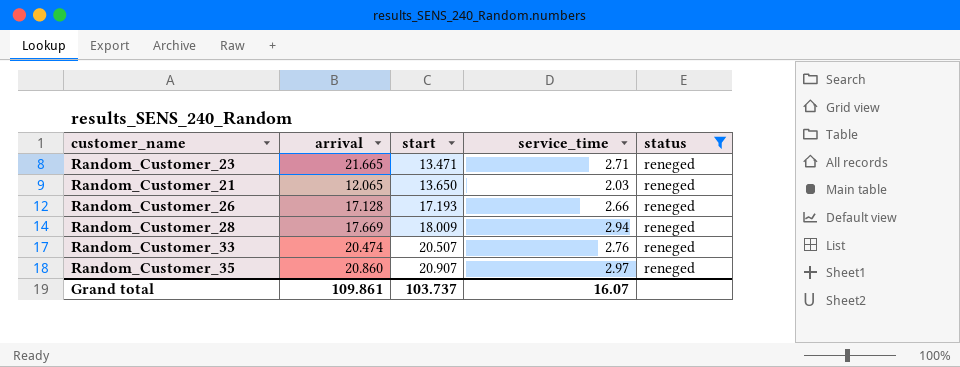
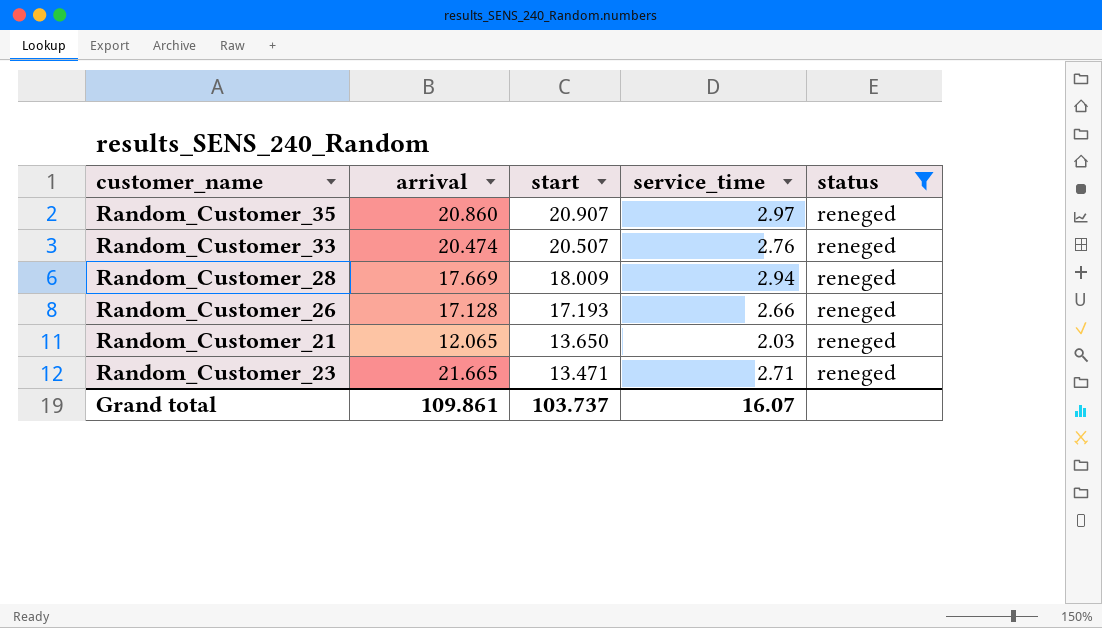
row order: start ascending -> start descending

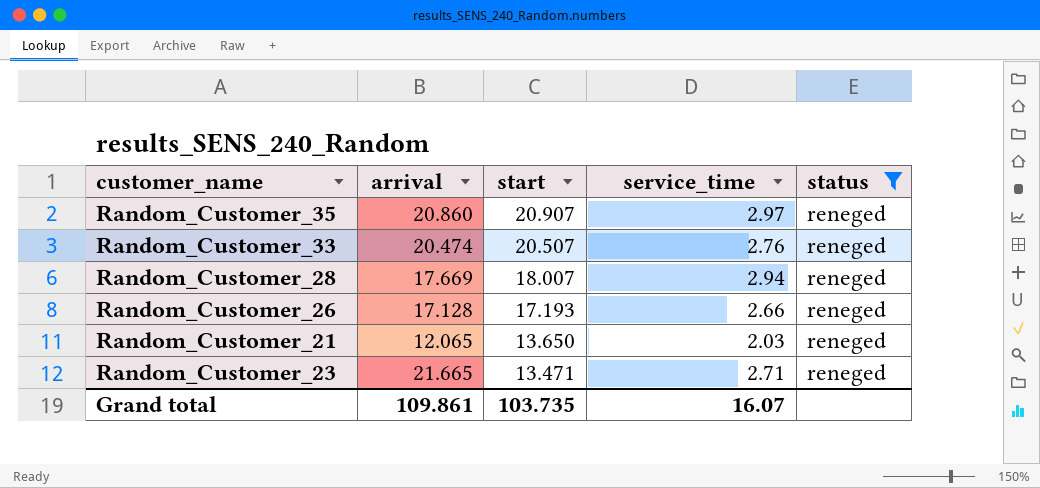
Random_Customer_28 | start: 18.009 -> 18.007
Grand total | start: 103.737 -> 103.735

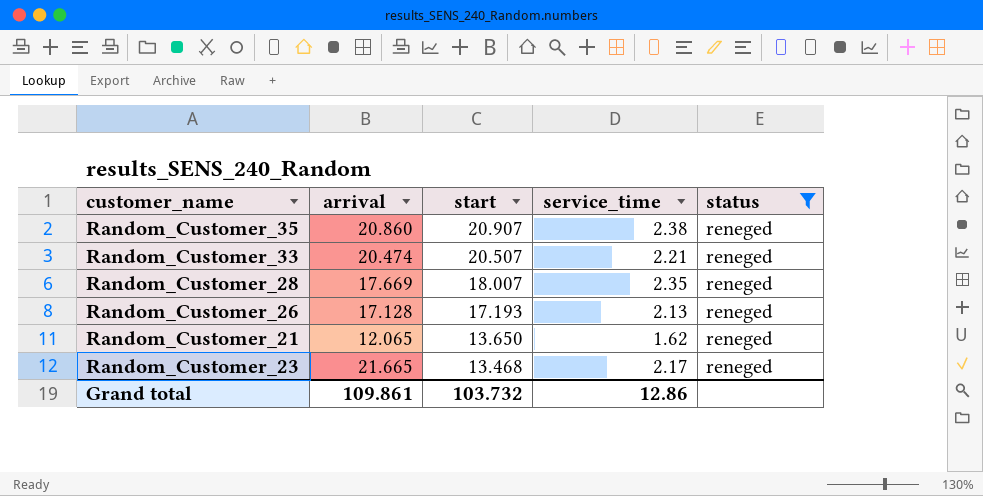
Random_Customer_35 | service_time: 2.97 -> 2.38
Random_Customer_33 | service_time: 2.76 -> 2.21
Random_Customer_28 | service_time: 2.94 -> 2.35
Random_Customer_26 | service_time: 2.66 -> 2.13
Random_Customer_21 | service_time: 2.03 -> 1.62
Random_Customer_23 | start: 13.471 -> 13.468
Random_Customer_23 | service_time: 2.71 -> 2.17
Grand total | start: 103.735 -> 103.732
Grand total | service_time: 16.07 -> 12.86

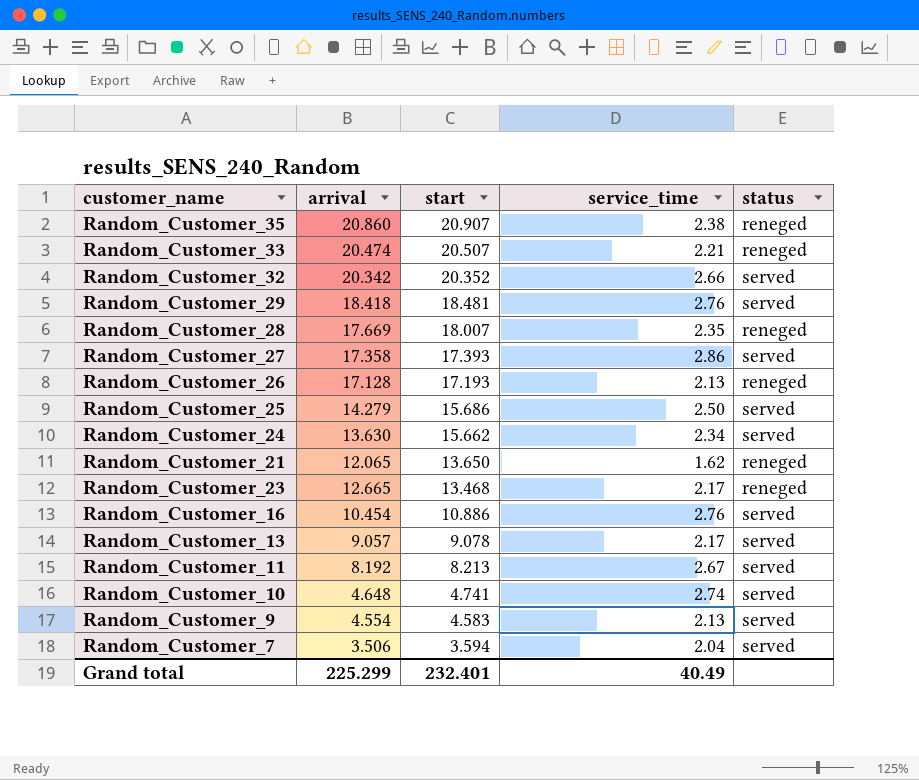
filter: status = reneged -> none
Random_Customer_23 | arrival: 21.665 -> 12.665
Grand total | arrival: 109.861 -> 225.299
Grand total | start: 103.732 -> 232.401
Grand total | service_time: 12.86 -> 40.49

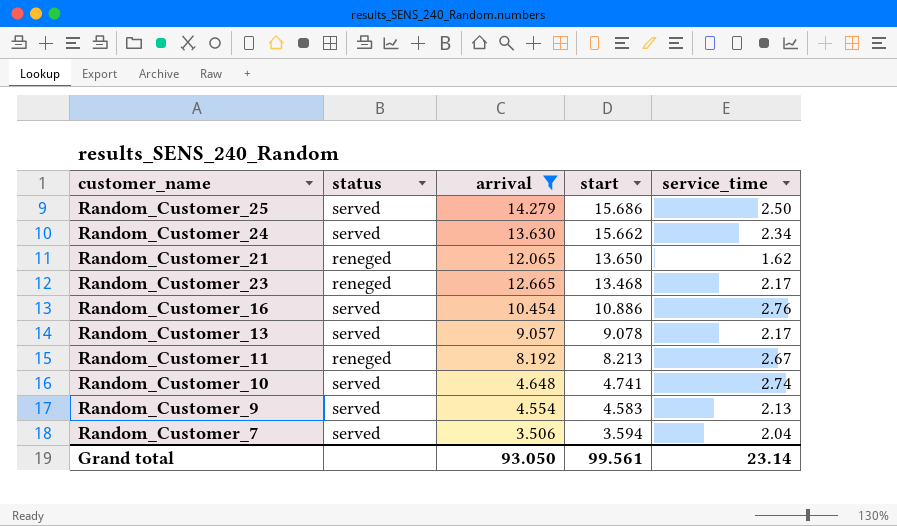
filter: none -> arrival <= 14.279
column status | position: 5 -> 2
Random_Customer_11 | status: served -> reneged
Grand total | arrival: 225.299 -> 93.050
Grand total | start: 232.401 -> 99.561
Grand total | service_time: 40.49 -> 23.14

